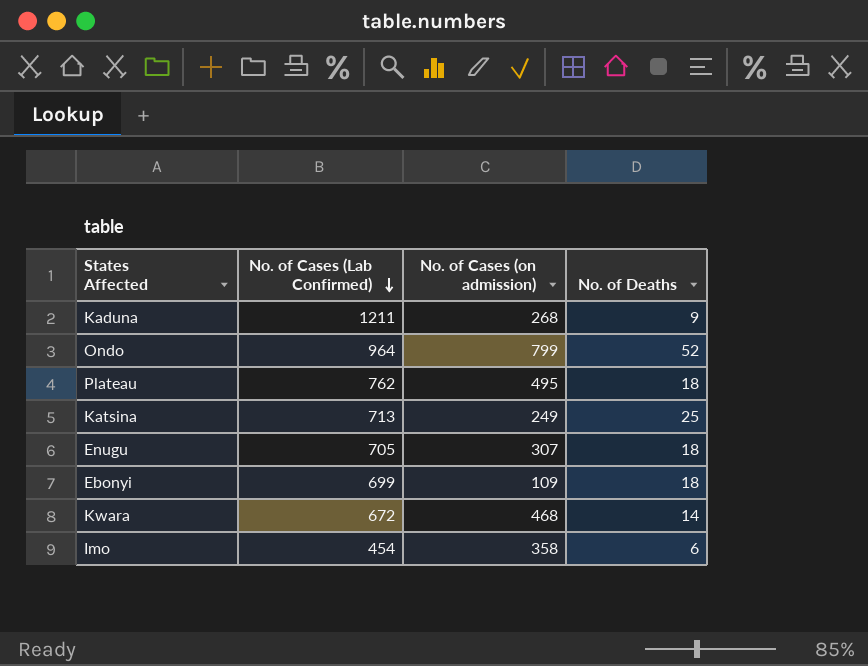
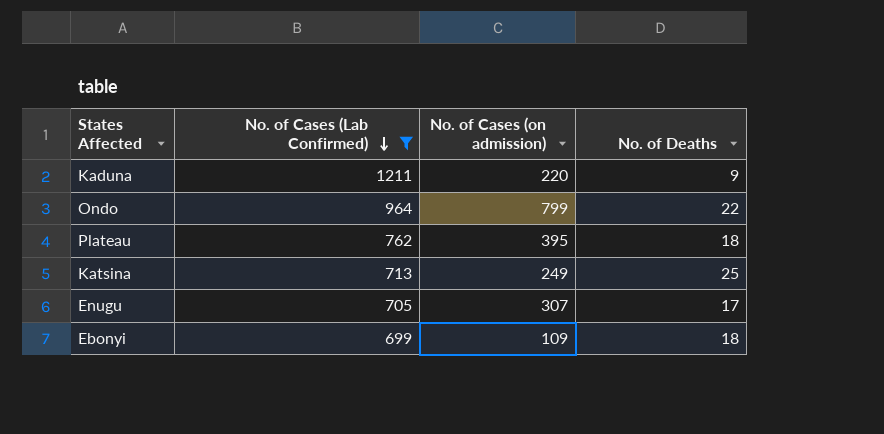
filter: none -> No. of Cases (Lab Confirmed) >= 699
Kaduna | No. of Cases (on admission): 268 -> 220
Ondo | No. of Deaths: 52 -> 22
Plateau | No. of Cases (on admission): 495 -> 395
Enugu | No. of Deaths: 18 -> 17

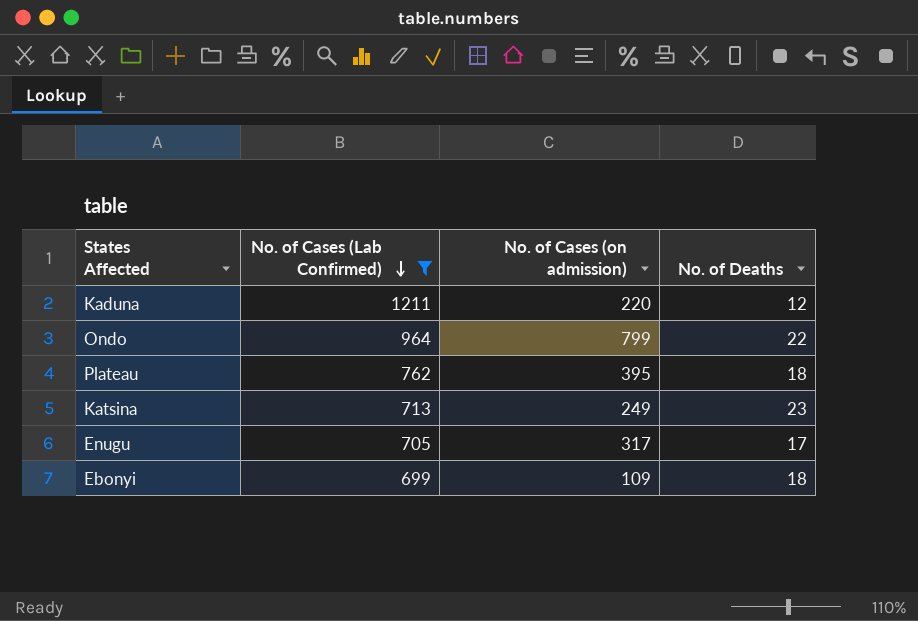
Kaduna | No. of Deaths: 9 -> 12
Katsina | No. of Deaths: 25 -> 23
Enugu | No. of Cases (on admission): 307 -> 317

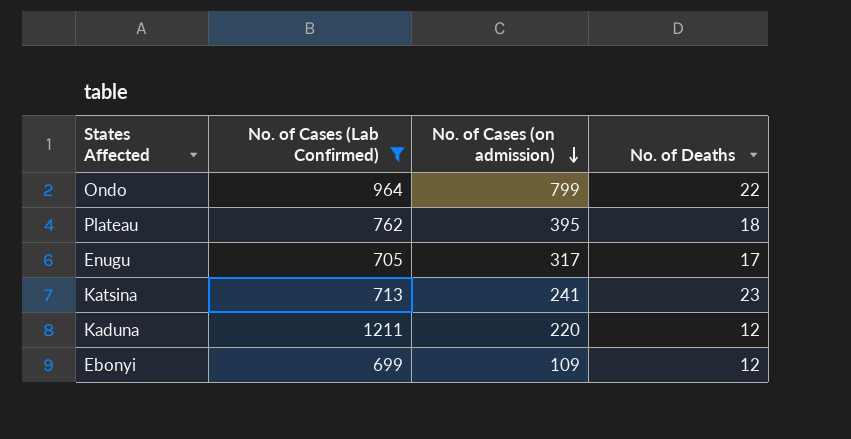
row order: No. of Cases (Lab Confirmed) descending -> No. of Cases (on admission) descending
Katsina | No. of Cases (on admission): 249 -> 241
Ebonyi | No. of Deaths: 18 -> 12

